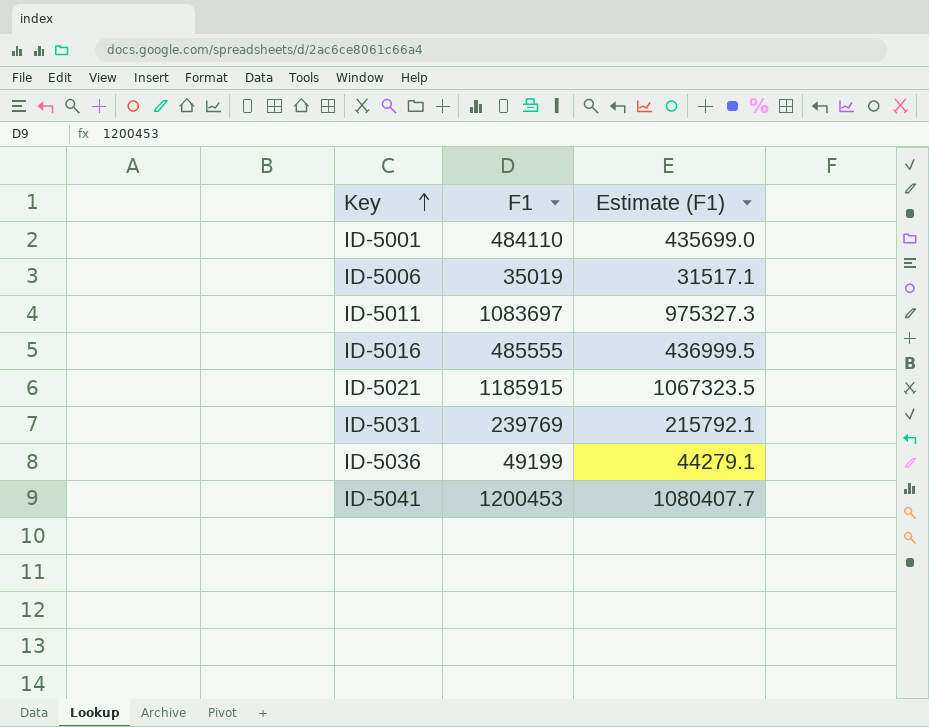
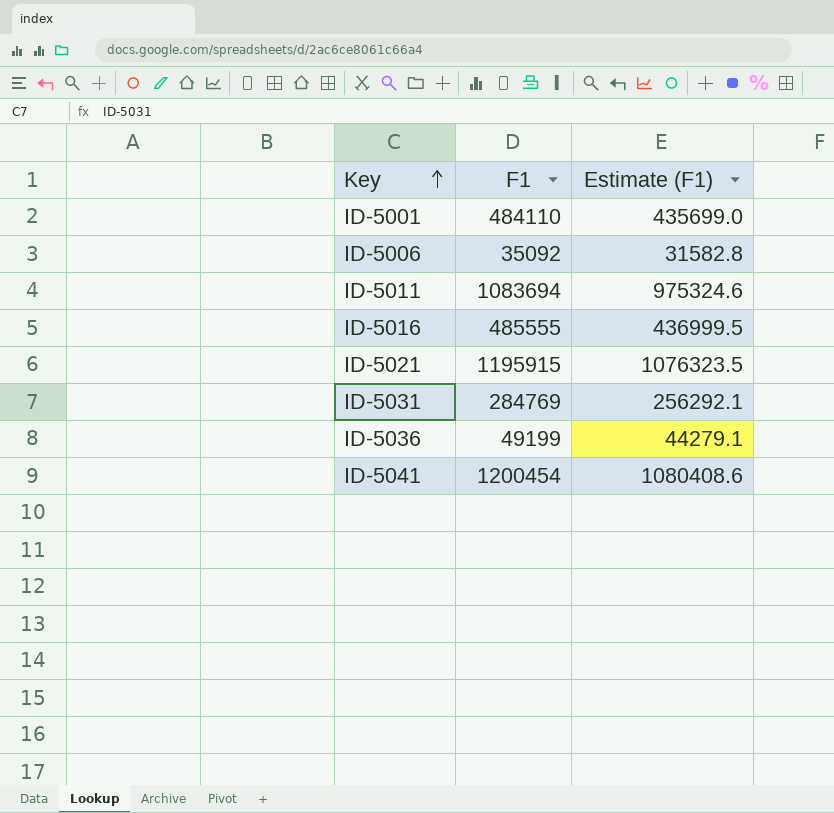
ID-5006 | F1: 35019 -> 35092
ID-5006 | Estimate (F1): 31517.1 -> 31582.8
ID-5011 | F1: 1083697 -> 1083694
ID-5011 | Estimate (F1): 975327.3 -> 975324.6
ID-5021 | F1: 1185915 -> 1195915
ID-5021 | Estimate (F1): 1067323.5 -> 1076323.5
ID-5031 | F1: 239769 -> 284769
ID-5031 | Estimate (F1): 215792.1 -> 256292.1
ID-5041 | F1: 1200453 -> 1200454
ID-5041 | Estimate (F1): 1080407.7 -> 1080408.6

